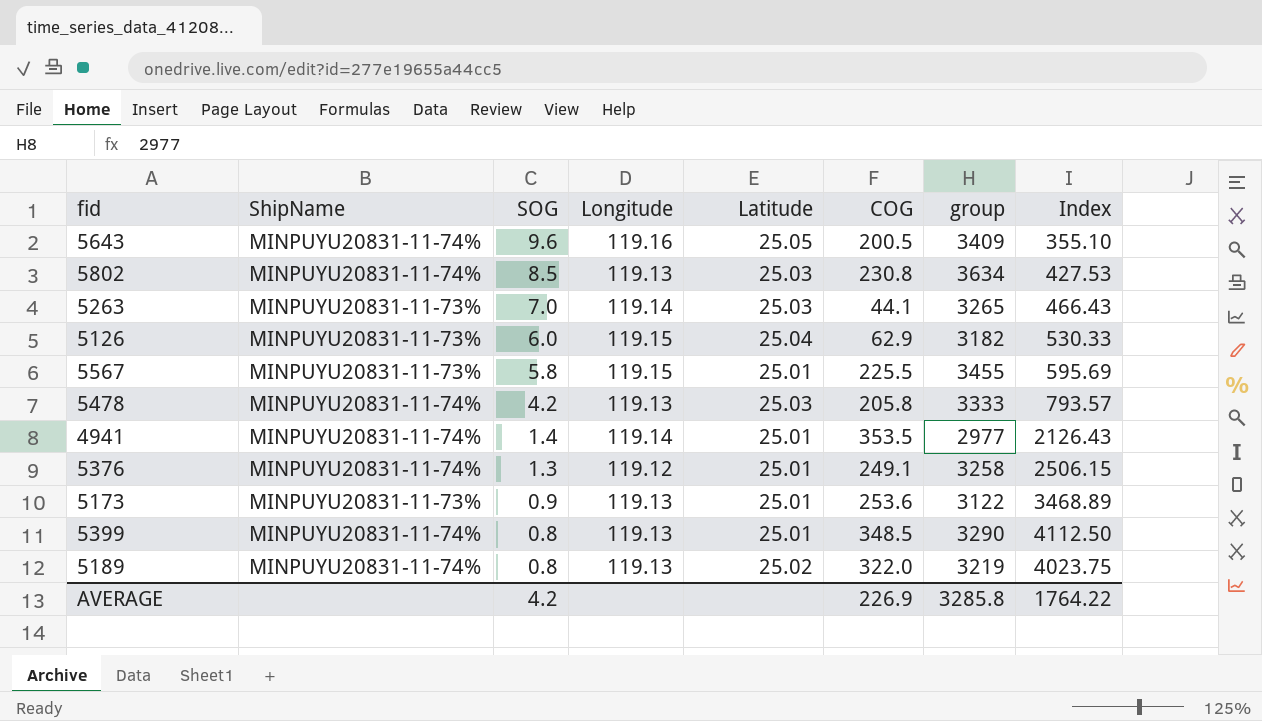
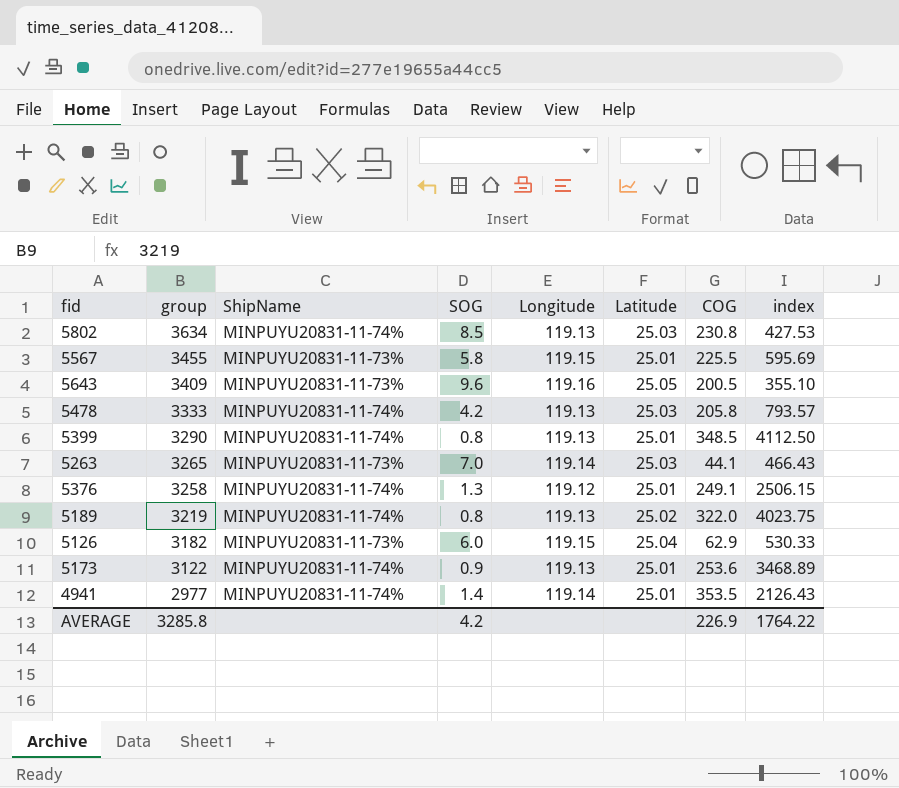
row order: SOG descending -> group descending
column group | position: 7 -> 2
column name: Index -> index
5643 | ShipName: MINPUYU20831-11-74% -> MINPUYU20831-11-73%
5173 | ShipName: MINPUYU20831-11-73% -> MINPUYU20831-11-74%

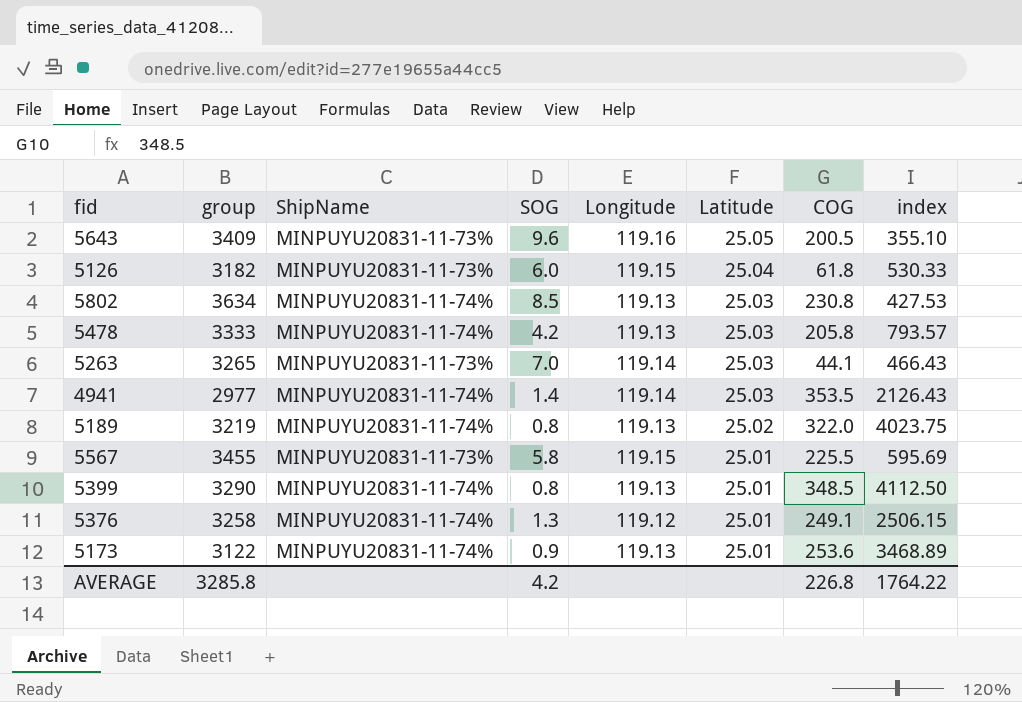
row order: group descending -> Latitude descending
5126 | COG: 62.9 -> 61.8
4941 | Latitude: 25.01 -> 25.03
AVERAGE | COG: 226.9 -> 226.8

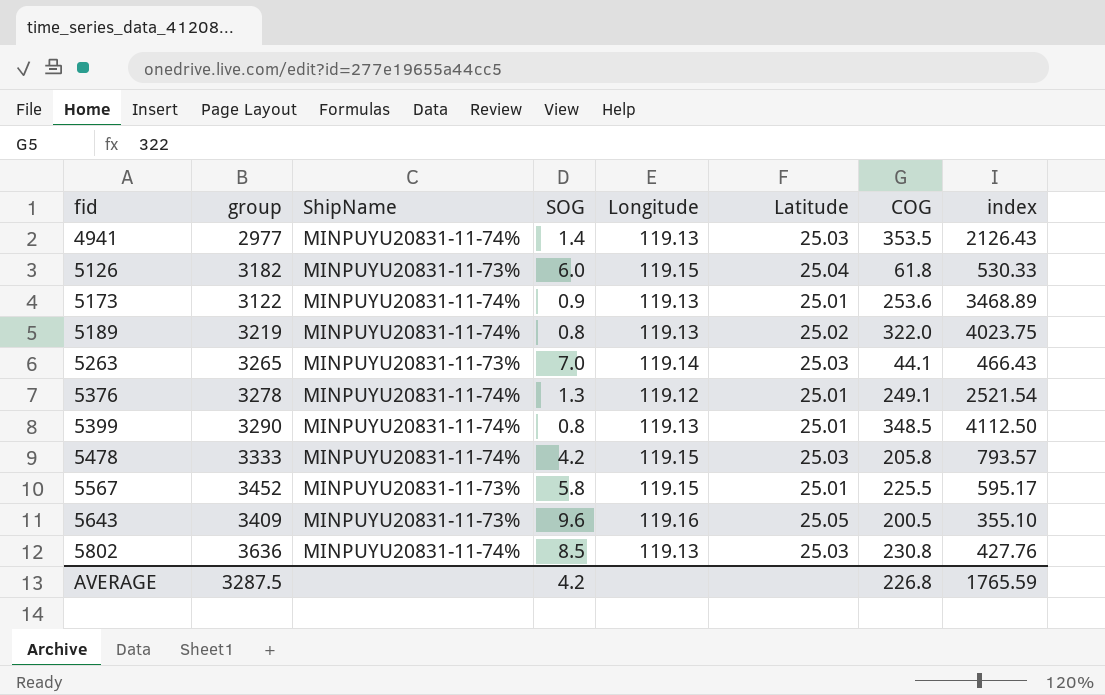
row order: Latitude descending -> fid ascending
4941 | Longitude: 119.14 -> 119.13
5376 | group: 3258 -> 3278
5376 | index: 2506.15 -> 2521.54
5478 | Longitude: 119.13 -> 119.15
5567 | group: 3455 -> 3452
5567 | index: 595.69 -> 595.17
5802 | group: 3634 -> 3636
5802 | index: 427.53 -> 427.76
AVERAGE | group: 3285.8 -> 3287.5
AVERAGE | index: 1764.22 -> 1765.59

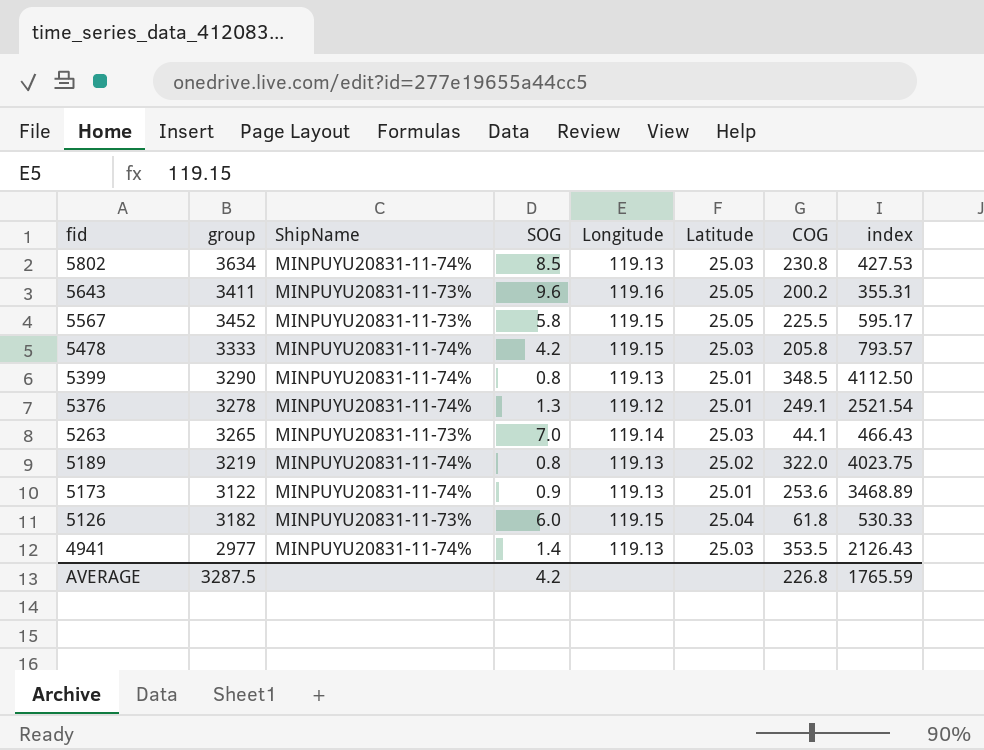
row order: fid ascending -> fid descending
5802 | group: 3636 -> 3634
5802 | index: 427.76 -> 427.53
5643 | group: 3409 -> 3411
5643 | COG: 200.5 -> 200.2
5643 | index: 355.10 -> 355.31
5567 | Latitude: 25.01 -> 25.05

